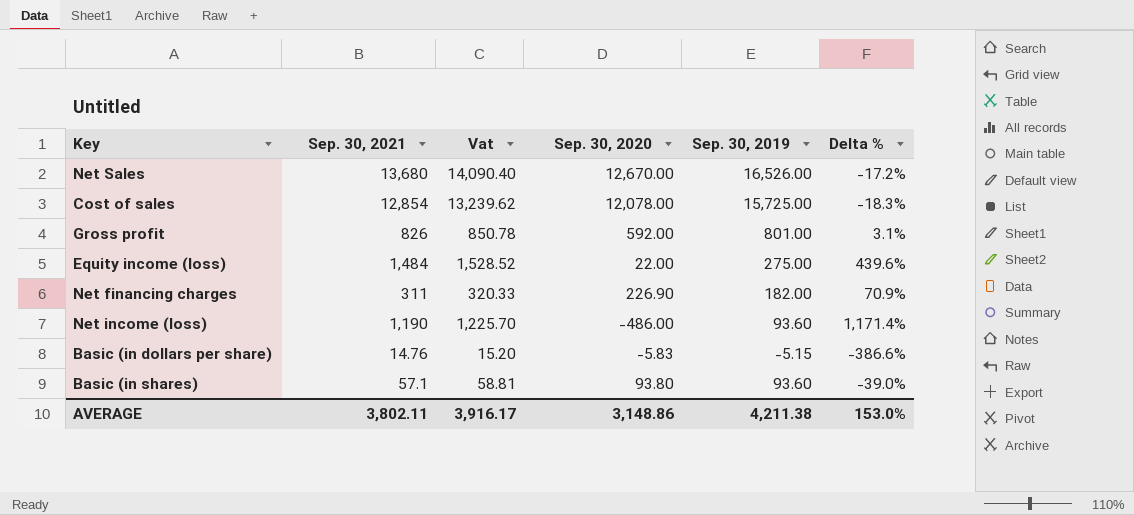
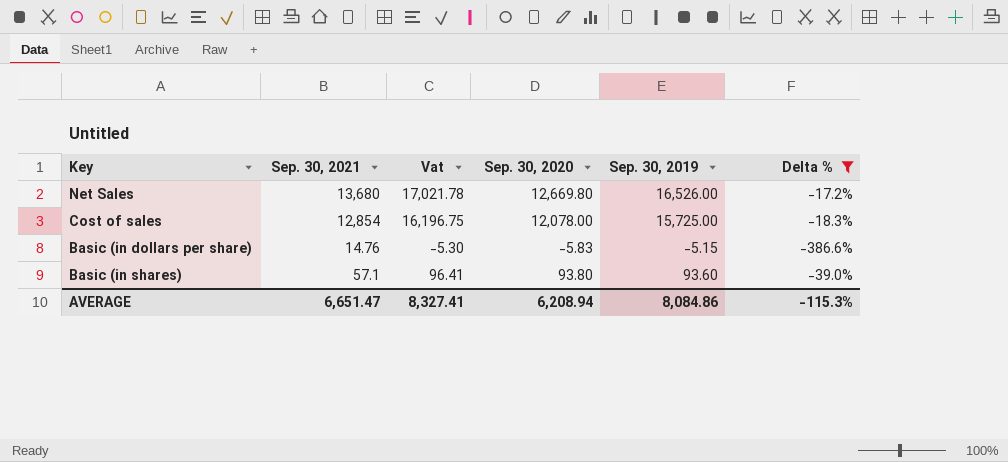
filter: none -> Delta % <= -17.2%
column Vat | formula: [Sep. 30, 2021] * 1.03 -> [Sep. 30, 2019] * 1.03
Net Sales | Sep. 30, 2020: 12,670.00 -> 12,669.80
AVERAGE | Sep. 30, 2021: 3,802.11 -> 6,651.47
AVERAGE | Vat: 3,916.17 -> 8,327.41
AVERAGE | Sep. 30, 2020: 3,148.86 -> 6,208.94
AVERAGE | Sep. 30, 2019: 4,211.38 -> 8,084.86
AVERAGE | Delta %: 153.0% -> -115.3%

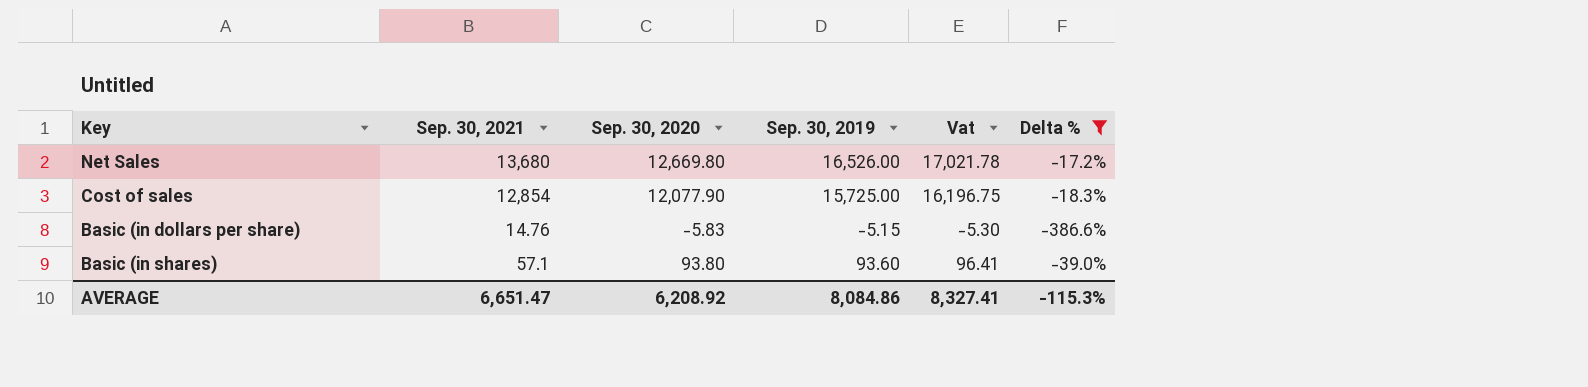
column Vat | position: 3 -> 5
Cost of sales | Sep. 30, 2020: 12,078.00 -> 12,077.90
AVERAGE | Sep. 30, 2020: 6,208.94 -> 6,208.92

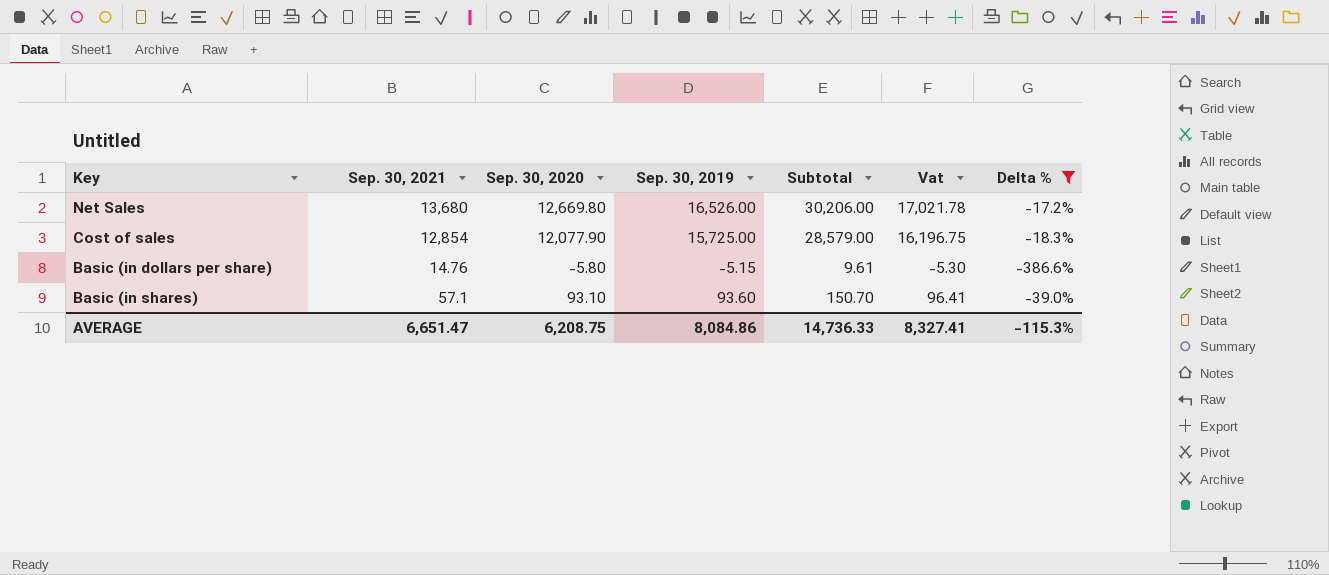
column Subtotal | formula: none -> [Sep. 30, 2021] + [Sep. 30, 2019]
Basic (in dollars per share) | Sep. 30, 2020: -5.83 -> -5.80
Basic (in shares) | Sep. 30, 2020: 93.80 -> 93.10
AVERAGE | Sep. 30, 2020: 6,208.92 -> 6,208.75

